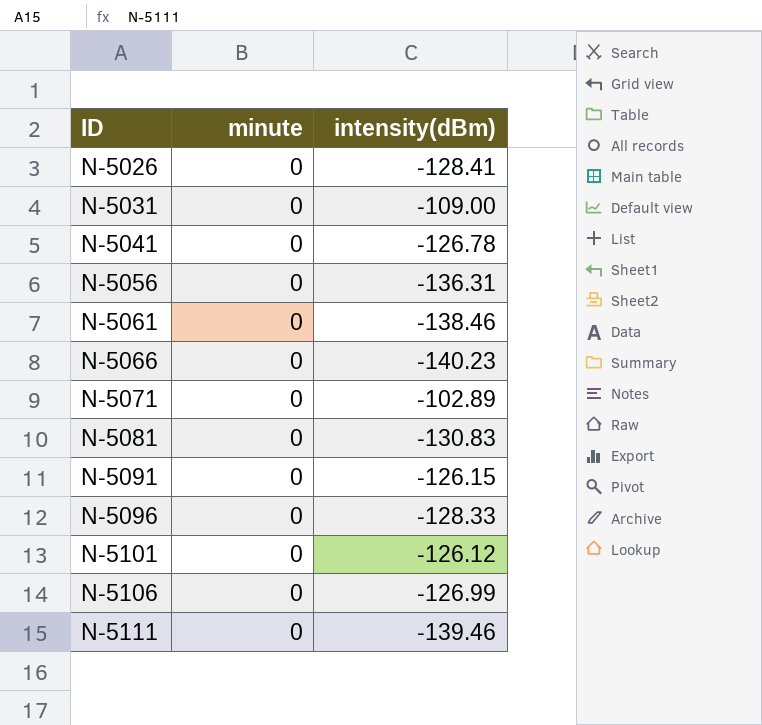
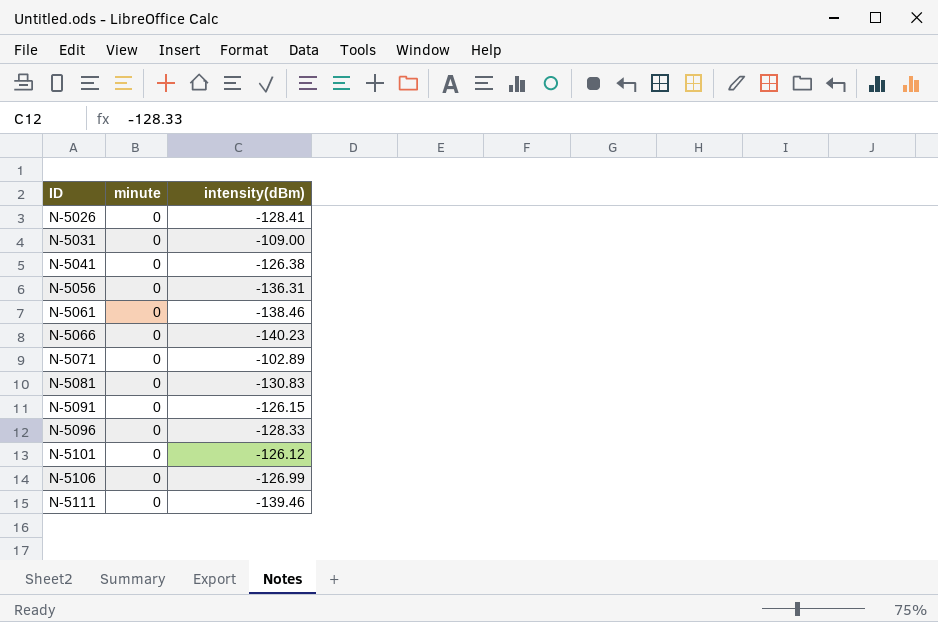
N-5041 | intensity(dBm): -126.78 -> -126.38

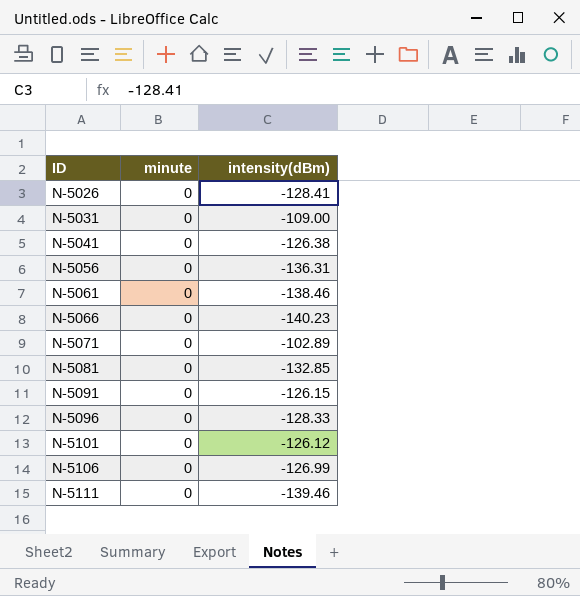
N-5081 | intensity(dBm): -130.83 -> -132.85

